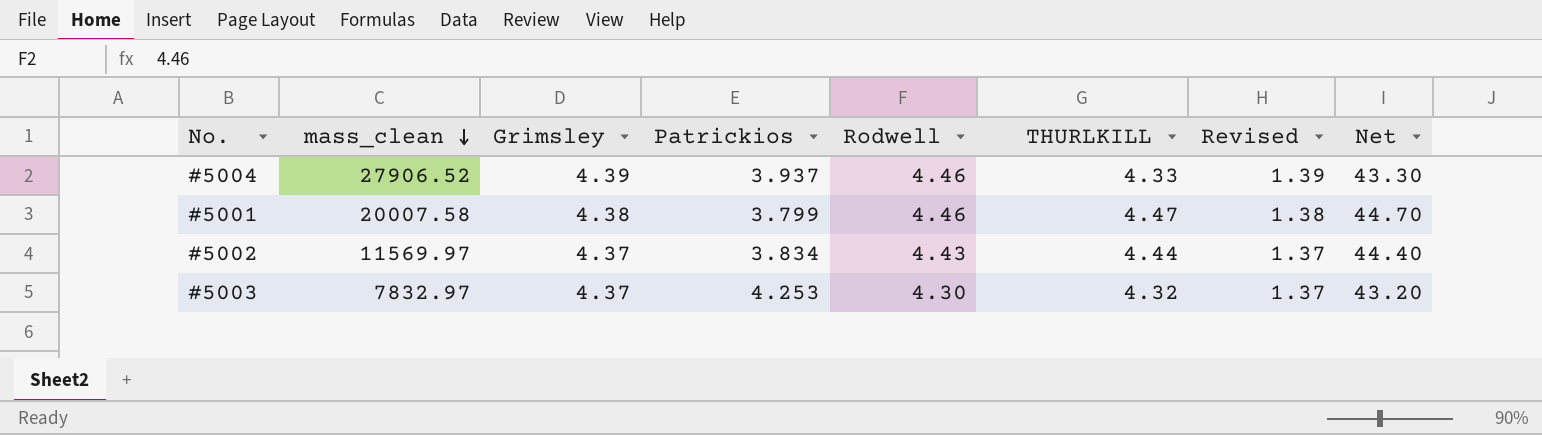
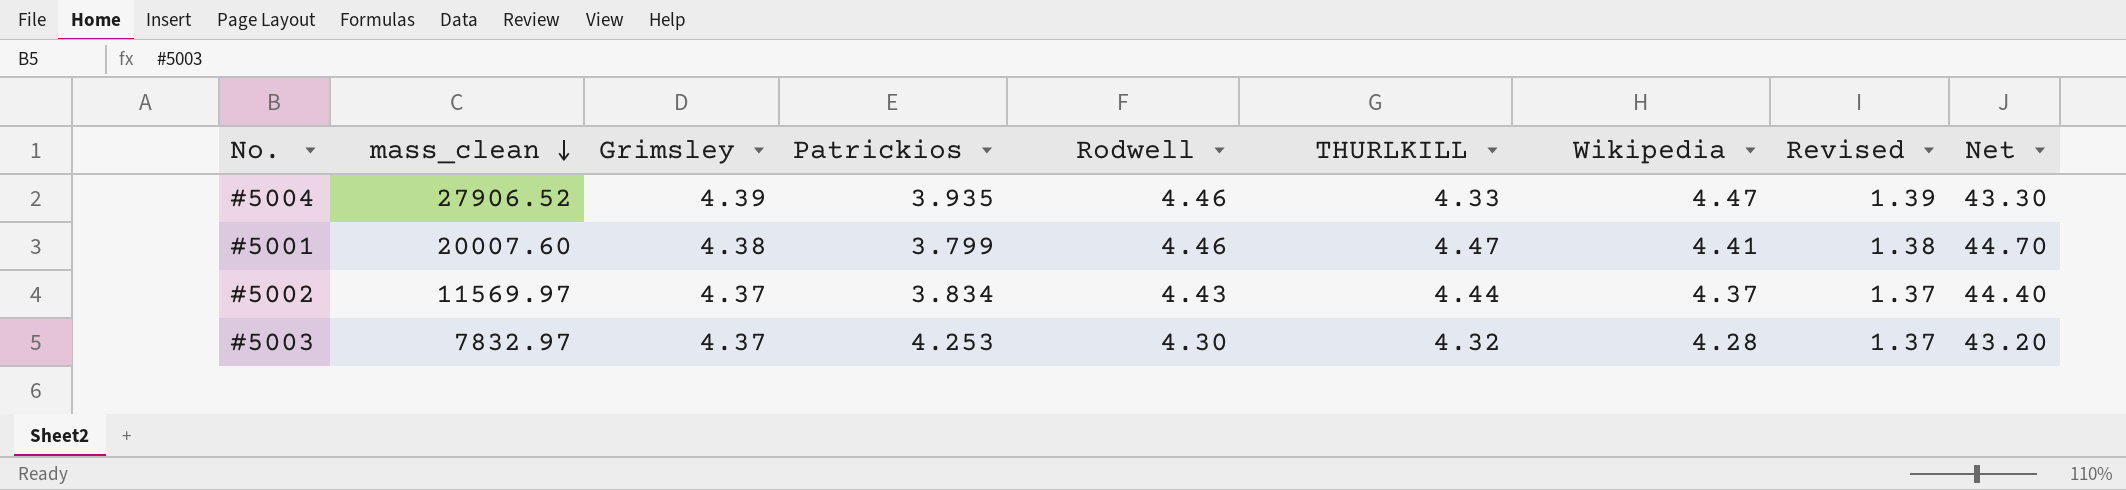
column Wikipedia | position: none -> 7
#5004 | Patrickios: 3.937 -> 3.935
#5001 | mass_clean: 20007.58 -> 20007.60

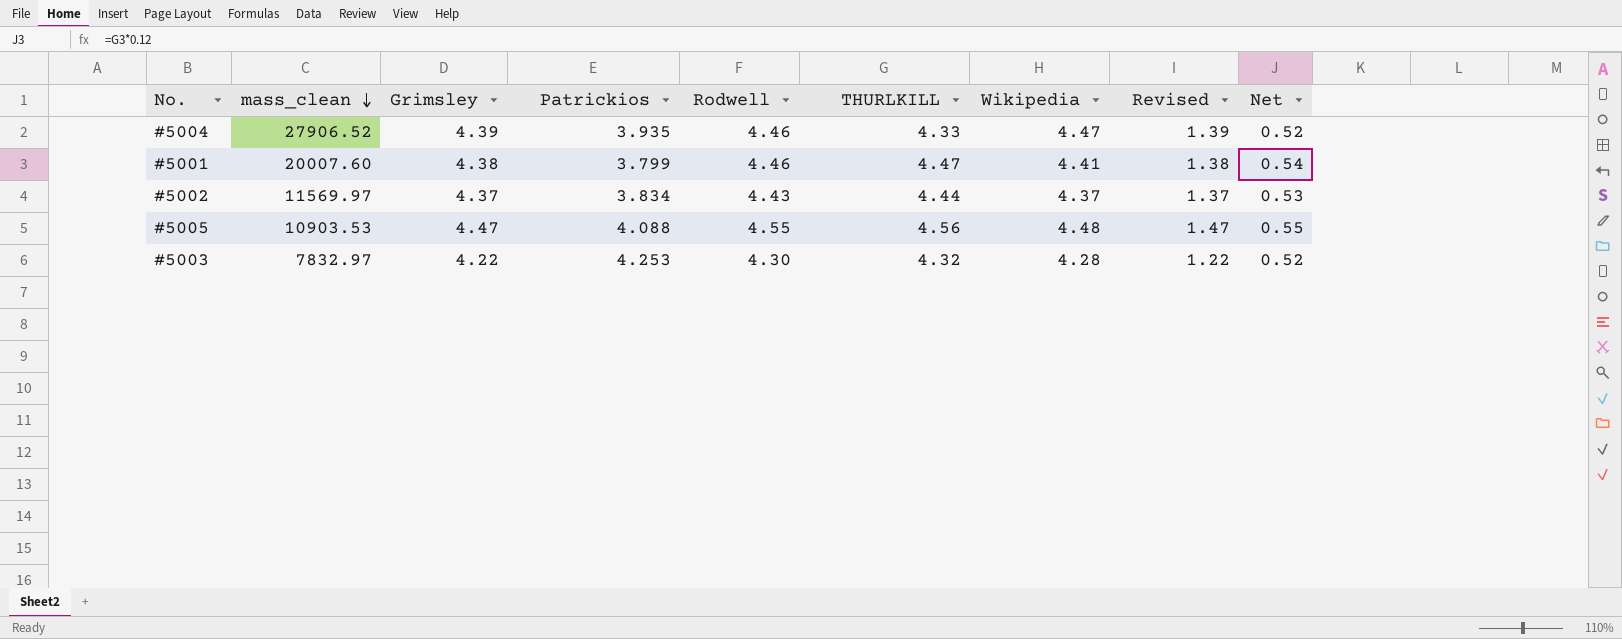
column Net | formula: [THURLKILL] * 10 -> [THURLKILL] * 0.12
row #5005: none -> 10903.53 | 4.47 | 4.088 | 4.55 | 4.56 | 4.48 | 1.47 | 0.55
#5003 | Grimsley: 4.37 -> 4.22
#5003 | Revised: 1.37 -> 1.22

